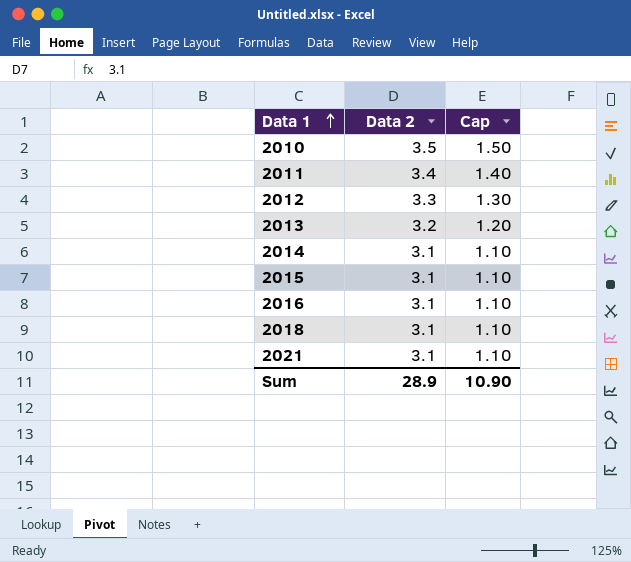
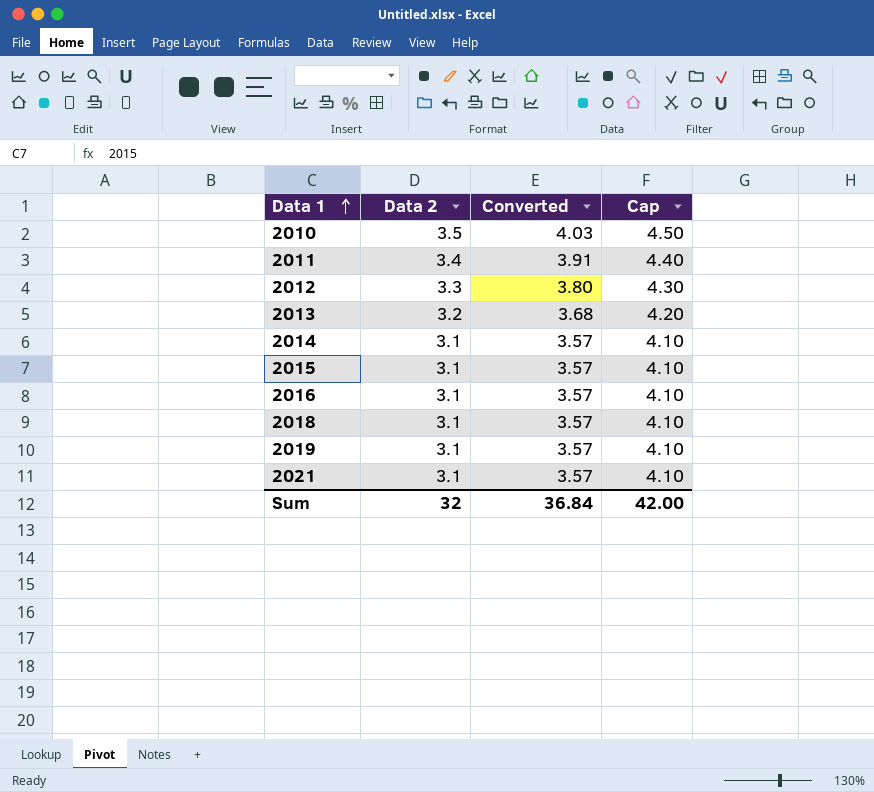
column Converted | formula: none -> [Data 2] * 1.15
column Cap | formula: [Data 2] - 2 -> [Data 2] + 1
row 2019: none -> 3.1 | 3.57 | 4.10
Sum | Data 2: 28.9 -> 32
Sum | Cap: 10.90 -> 42.00

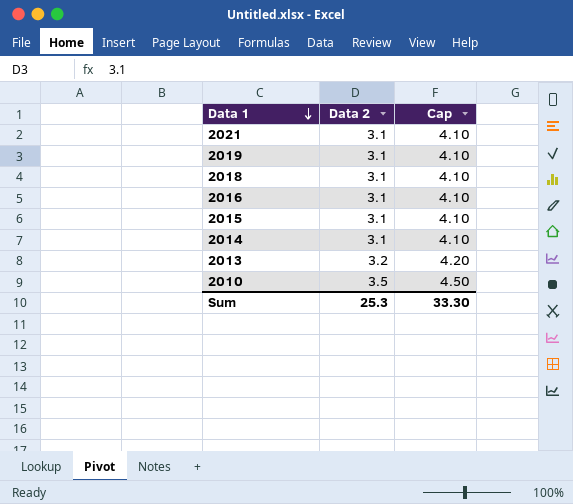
row order: Data 1 ascending -> Data 1 descending
column Converted | formula: [Data 2] * 1.15 -> none
row 2011: 3.4 | 3.91 | 4.40 -> none
row 2012: 3.3 | 3.80 | 4.30 -> none
Sum | Data 2: 32 -> 25.3
Sum | Cap: 42.00 -> 33.30

